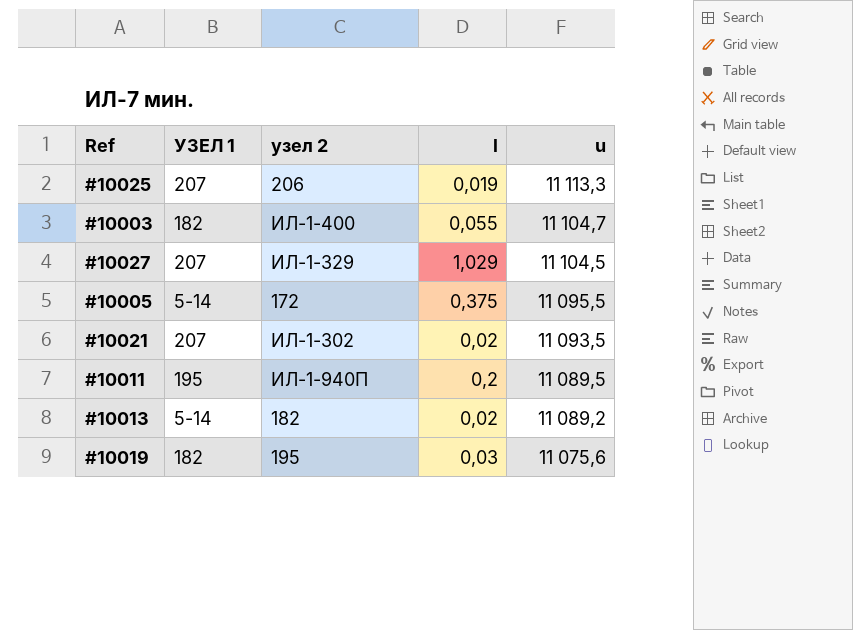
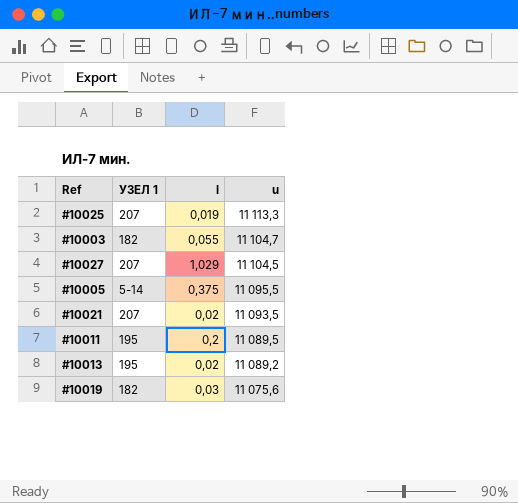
column узел 2 | position: 3 -> none
#10013 | УЗЕЛ 1: 5-14 -> 195

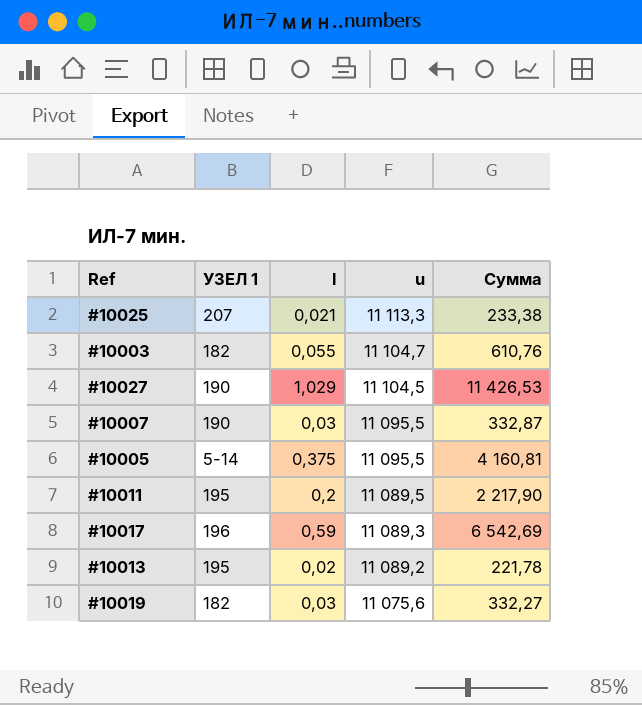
column Сумма | formula: none -> [l] * [u]
row #10021: 207 | 0,02 | 11 093,5 -> none
#10025 | l: 0,019 -> 0,021
#10027 | УЗЕЛ 1: 207 -> 190
row #10007: none -> 190 | 0,03 | 11 095,5 | 332,87
row #10017: none -> 196 | 0,59 | 11 089,3 | 6 542,69

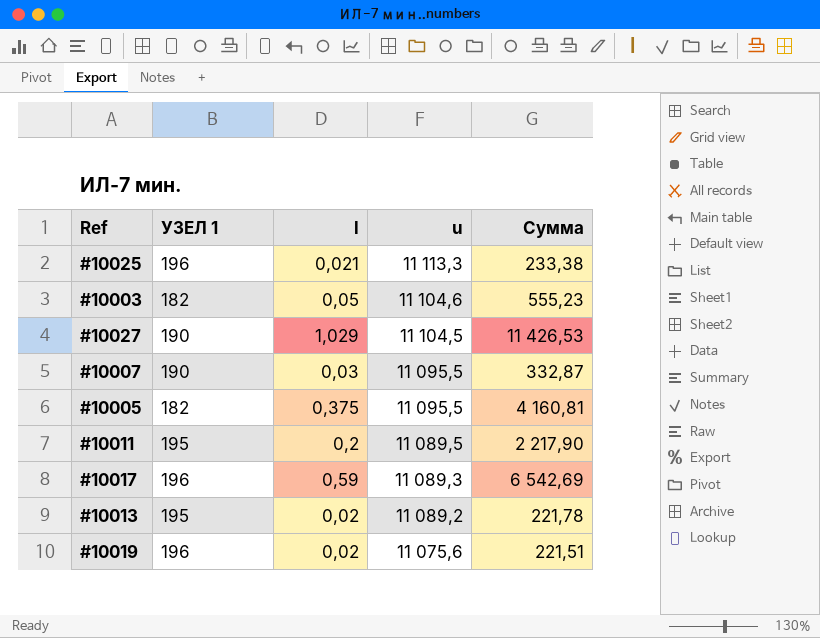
#10025 | УЗЕЛ 1: 207 -> 196
#10003 | l: 0,055 -> 0,05
#10003 | u: 11 104,7 -> 11 104,6
#10003 | Сумма: 610,76 -> 555,23
#10005 | УЗЕЛ 1: 5-14 -> 182
#10019 | УЗЕЛ 1: 182 -> 196
#10019 | l: 0,03 -> 0,02
#10019 | Сумма: 332,27 -> 221,51

